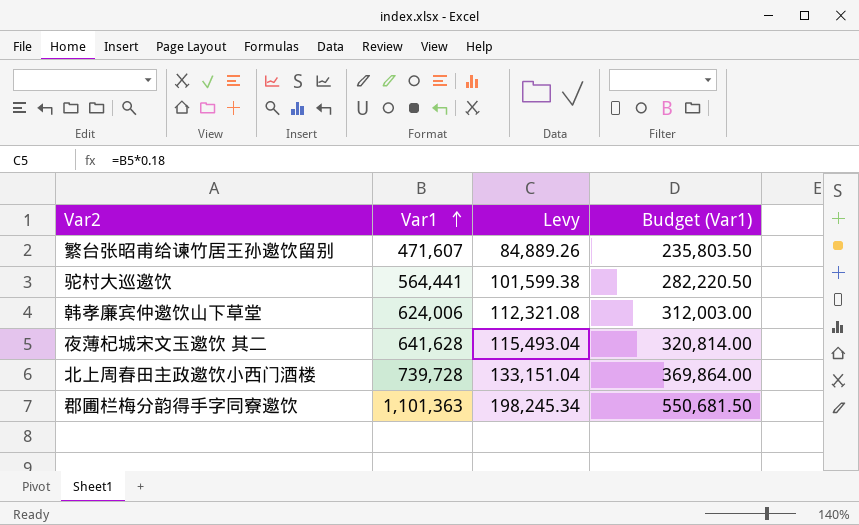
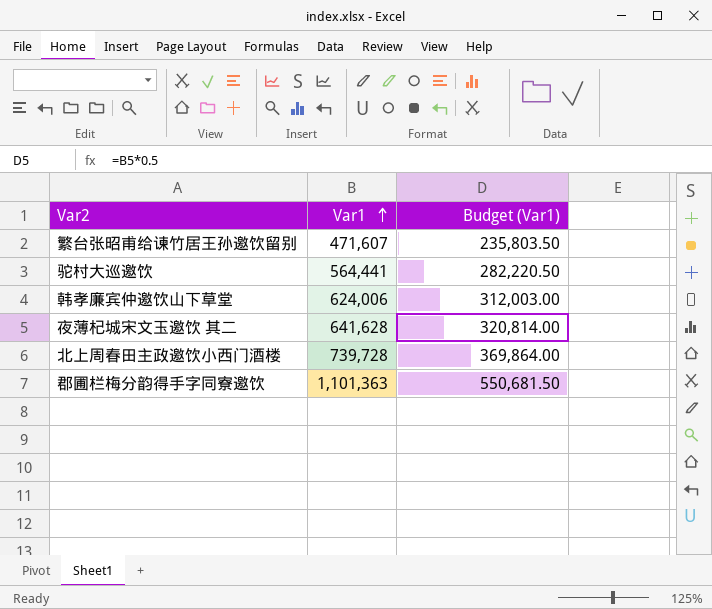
column Levy | formula: [Var1] * 0.18 -> none

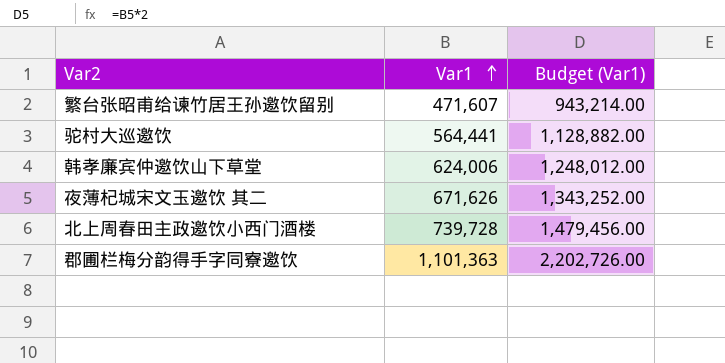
column Budget (Var1) | formula: [Var1] * 0.5 -> [Var1] * 2
夜薄杞城宋文玉邀饮 其二 | Var1: 641,628 -> 671,626

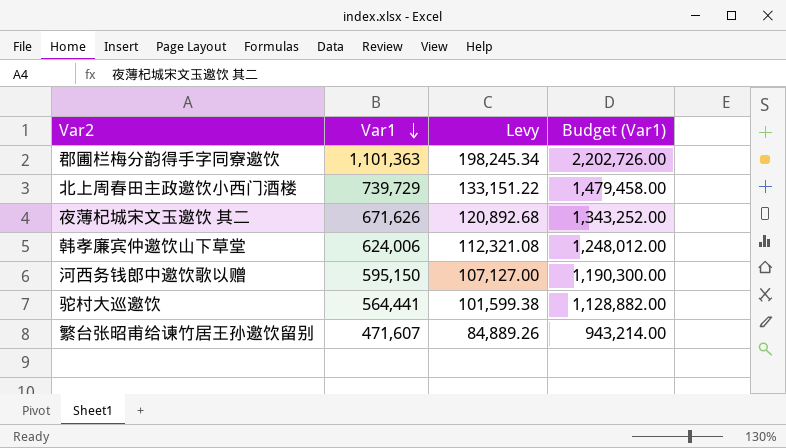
row order: Var1 ascending -> Var1 descending
column Levy | formula: none -> [Var1] * 0.18
北上周春田主政邀饮小西门酒楼 | Var1: 739,728 -> 739,729
北上周春田主政邀饮小西门酒楼 | Budget (Var1): 1,479,456.00 -> 1,479,458.00
row 河西务钱郎中邀饮歌以赠: none -> 595,150 | 107,127.00 | 1,190,300.00

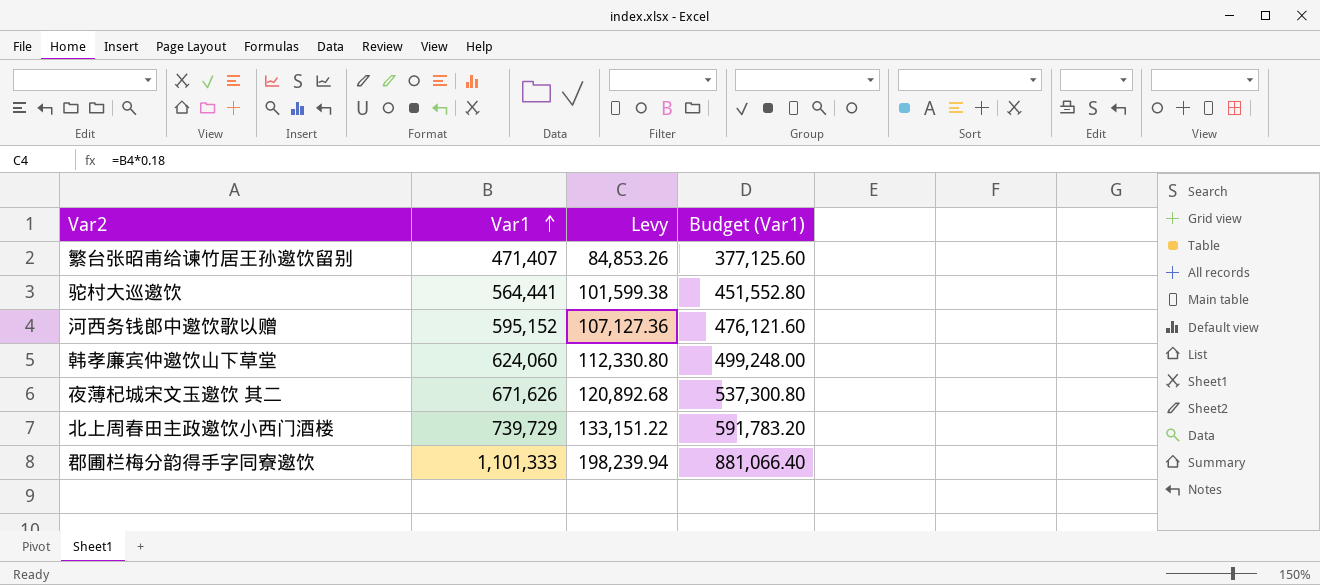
row order: Var1 descending -> Var1 ascending
column Budget (Var1) | formula: [Var1] * 2 -> [Var1] * 0.8
繁台张昭甫给谏竹居王孙邀饮留别 | Var1: 471,607 -> 471,407
繁台张昭甫给谏竹居王孙邀饮留别 | Levy: 84,889.26 -> 84,853.26
河西务钱郎中邀饮歌以赠 | Var1: 595,150 -> 595,152
河西务钱郎中邀饮歌以赠 | Levy: 107,127.00 -> 107,127.36
韩孝廉宾仲邀饮山下草堂 | Var1: 624,006 -> 624,060
韩孝廉宾仲邀饮山下草堂 | Levy: 112,321.08 -> 112,330.80
郡圃栏梅分韵得手字同寮邀饮 | Var1: 1,101,363 -> 1,101,333
郡圃栏梅分韵得手字同寮邀饮 | Levy: 198,245.34 -> 198,239.94

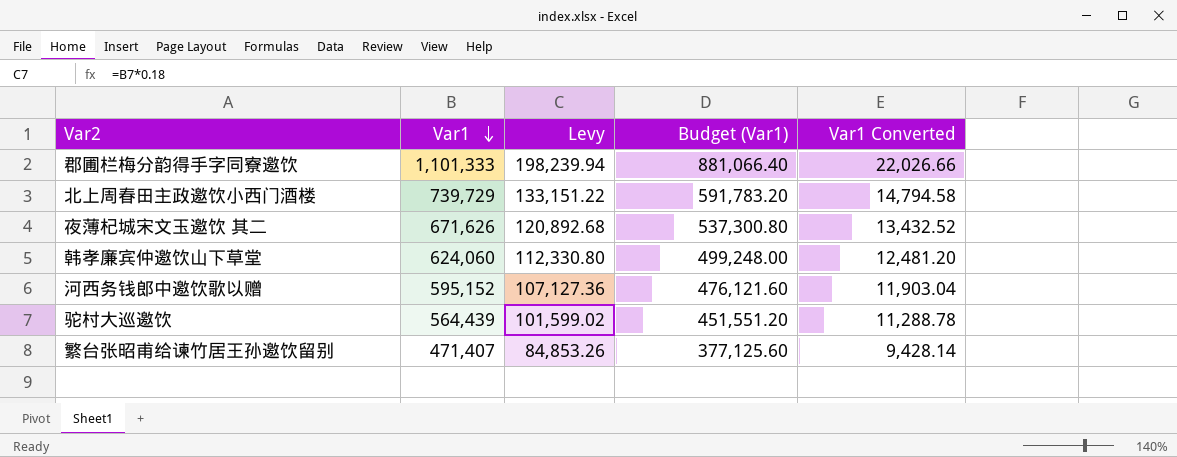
row order: Var1 ascending -> Var1 descending
column Var1 Converted | formula: none -> [Var1] * 0.02
驼村大巡邀饮 | Var1: 564,441 -> 564,439
驼村大巡邀饮 | Levy: 101,599.38 -> 101,599.02
驼村大巡邀饮 | Budget (Var1): 451,552.80 -> 451,551.20

